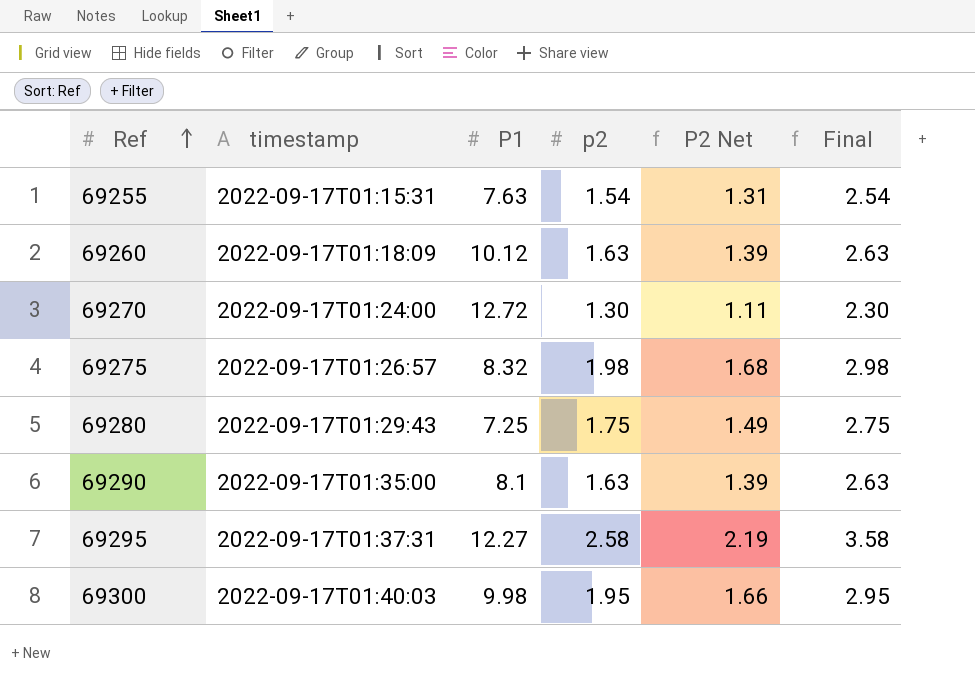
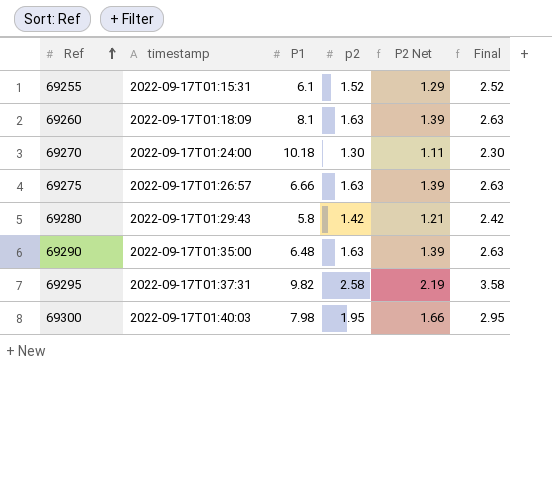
69255 | P1: 7.63 -> 6.1
69255 | p2: 1.54 -> 1.52
69255 | P2 Net: 1.31 -> 1.29
69255 | Final: 2.54 -> 2.52
69260 | P1: 10.12 -> 8.1
69270 | P1: 12.72 -> 10.18
69275 | P1: 8.32 -> 6.66
69275 | p2: 1.98 -> 1.63
69275 | P2 Net: 1.68 -> 1.39
69275 | Final: 2.98 -> 2.63
69280 | P1: 7.25 -> 5.8
69280 | p2: 1.75 -> 1.42
69280 | P2 Net: 1.49 -> 1.21
69280 | Final: 2.75 -> 2.42
69290 | P1: 8.1 -> 6.48
69295 | P1: 12.27 -> 9.82
69300 | P1: 9.98 -> 7.98

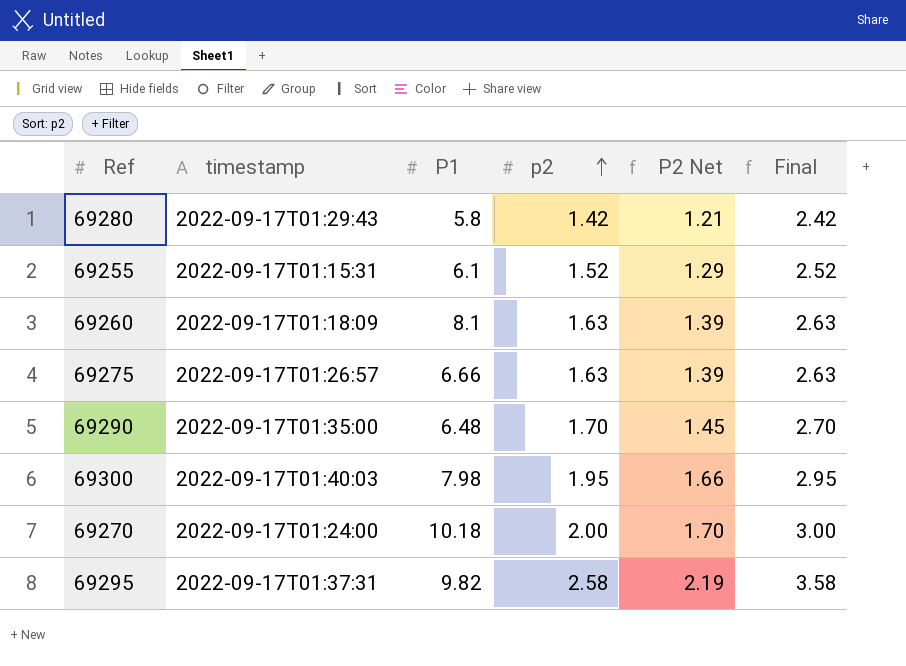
row order: Ref ascending -> p2 ascending
69290 | p2: 1.63 -> 1.70
69290 | P2 Net: 1.39 -> 1.45
69290 | Final: 2.63 -> 2.70
69270 | p2: 1.30 -> 2.00
69270 | P2 Net: 1.11 -> 1.70
69270 | Final: 2.30 -> 3.00

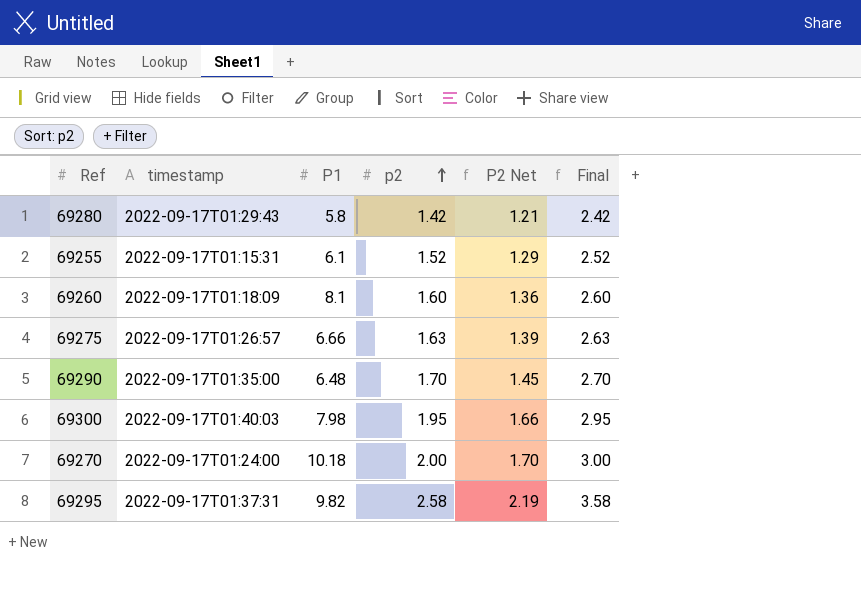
69260 | p2: 1.63 -> 1.60
69260 | P2 Net: 1.39 -> 1.36
69260 | Final: 2.63 -> 2.60

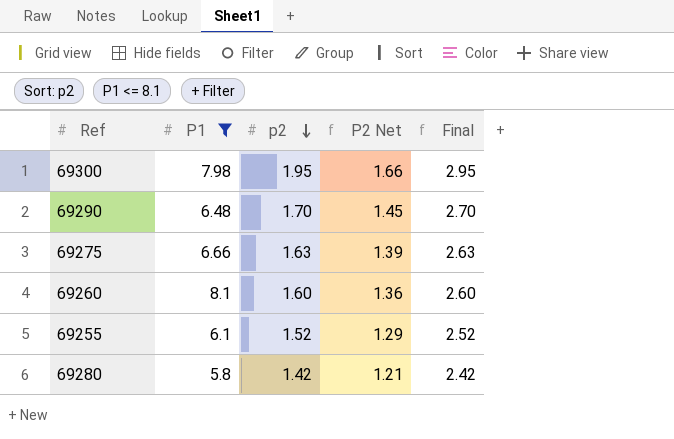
filter: none -> P1 <= 8.1
row order: p2 ascending -> p2 descending
column timestamp | position: 2 -> none

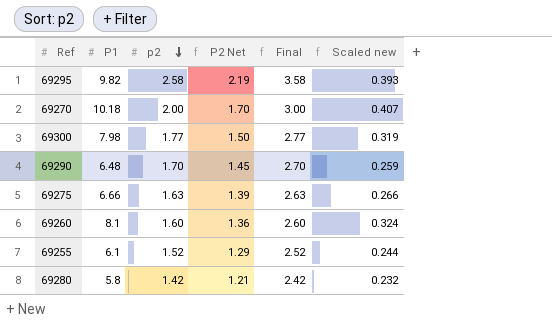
filter: P1 <= 8.1 -> none
column Scaled new | formula: none -> [P1] * 0.04
69300 | p2: 1.95 -> 1.77
69300 | P2 Net: 1.66 -> 1.50
69300 | Final: 2.95 -> 2.77

